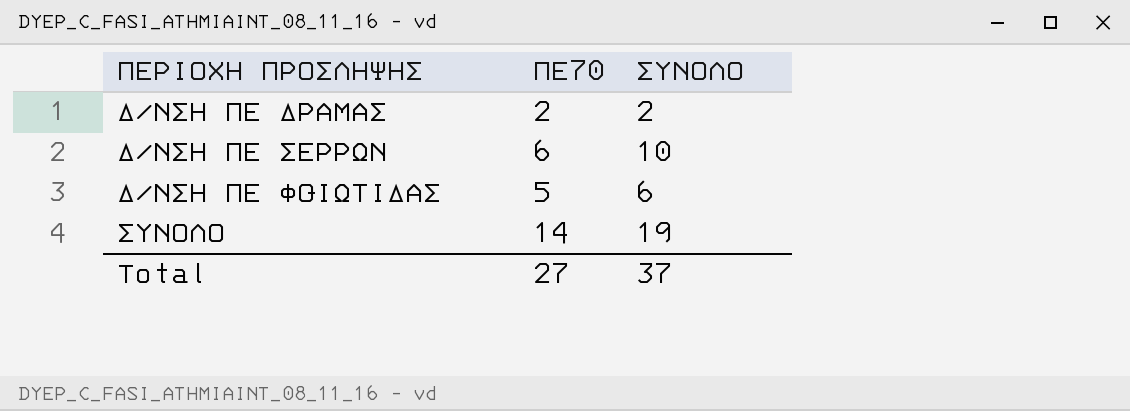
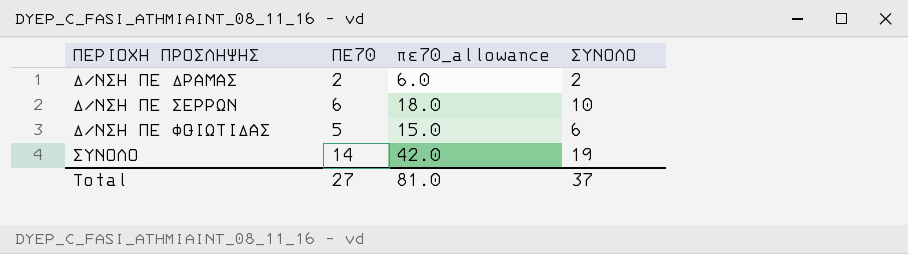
column πε70_allowance | formula: none -> [ΠΕ70] * 3

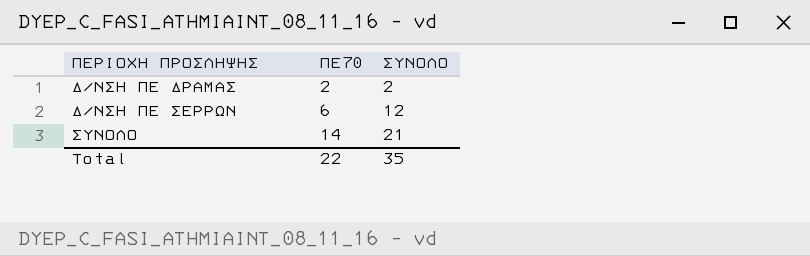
column πε70_allowance | formula: [ΠΕ70] * 3 -> none
row Δ/ΝΣΗ ΠΕ ΦΘΙΩΤΙΔΑΣ: 5 | 15.0 | 6 -> none
Δ/ΝΣΗ ΠΕ ΣΕΡΡΩΝ | ΣΥΝΟΛΟ: 10 -> 12
ΣΥΝΟΛΟ | ΣΥΝΟΛΟ: 19 -> 21
Total | ΠΕ70: 27 -> 22
Total | ΣΥΝΟΛΟ: 37 -> 35

